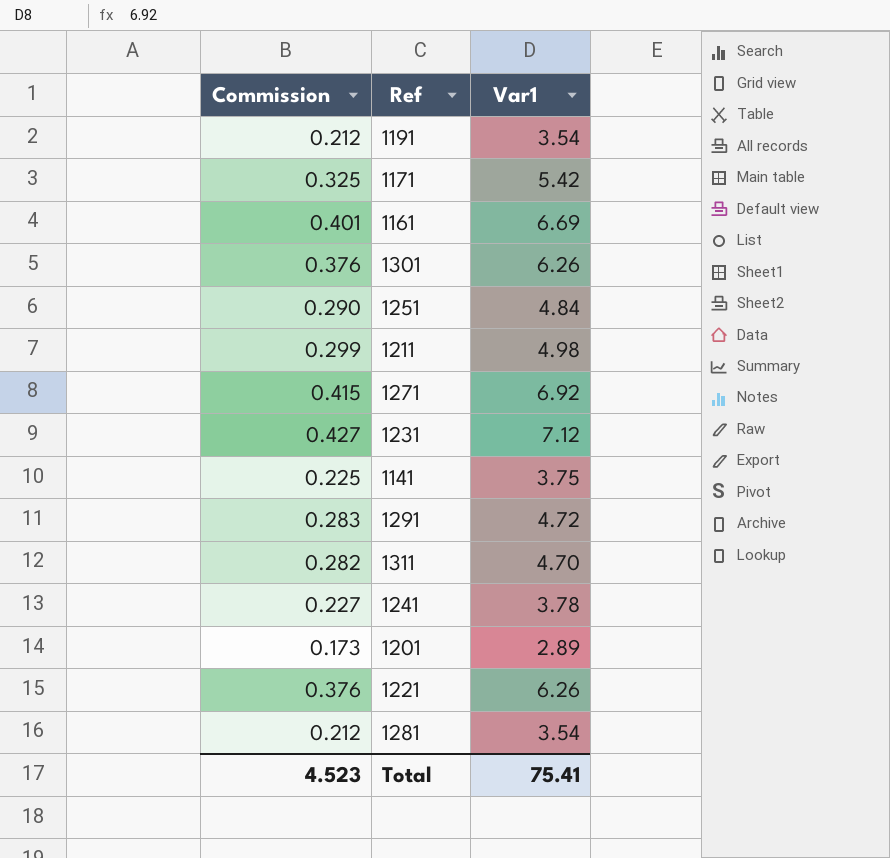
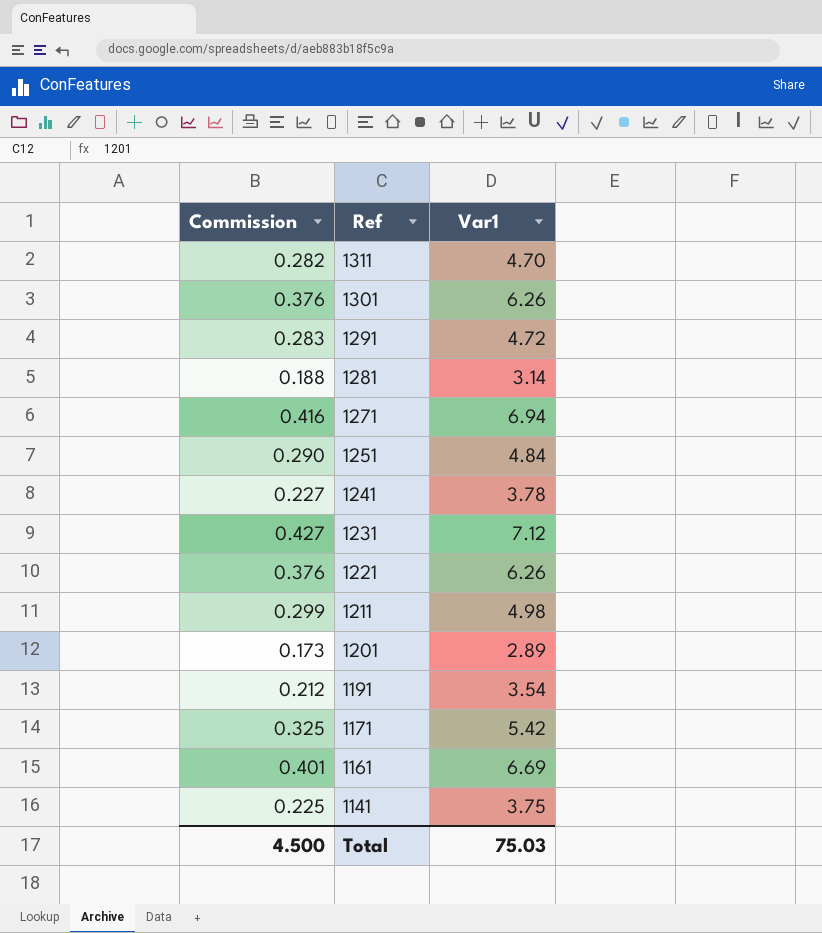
row order: none -> Ref descending
1281 | Commission: 0.212 -> 0.188
1281 | Var1: 3.54 -> 3.14
1271 | Commission: 0.415 -> 0.416
1271 | Var1: 6.92 -> 6.94
Total | Commission: 4.523 -> 4.500
Total | Var1: 75.41 -> 75.03

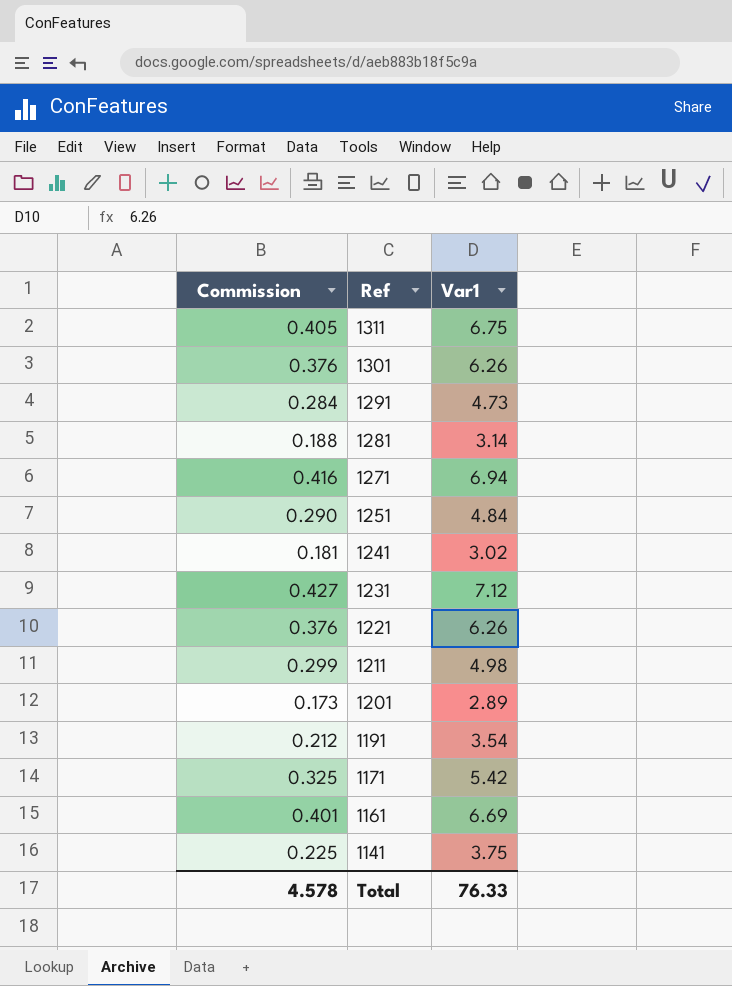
1311 | Commission: 0.282 -> 0.405
1311 | Var1: 4.70 -> 6.75
1291 | Commission: 0.283 -> 0.284
1291 | Var1: 4.72 -> 4.73
1241 | Commission: 0.227 -> 0.181
1241 | Var1: 3.78 -> 3.02
Total | Commission: 4.500 -> 4.578
Total | Var1: 75.03 -> 76.33

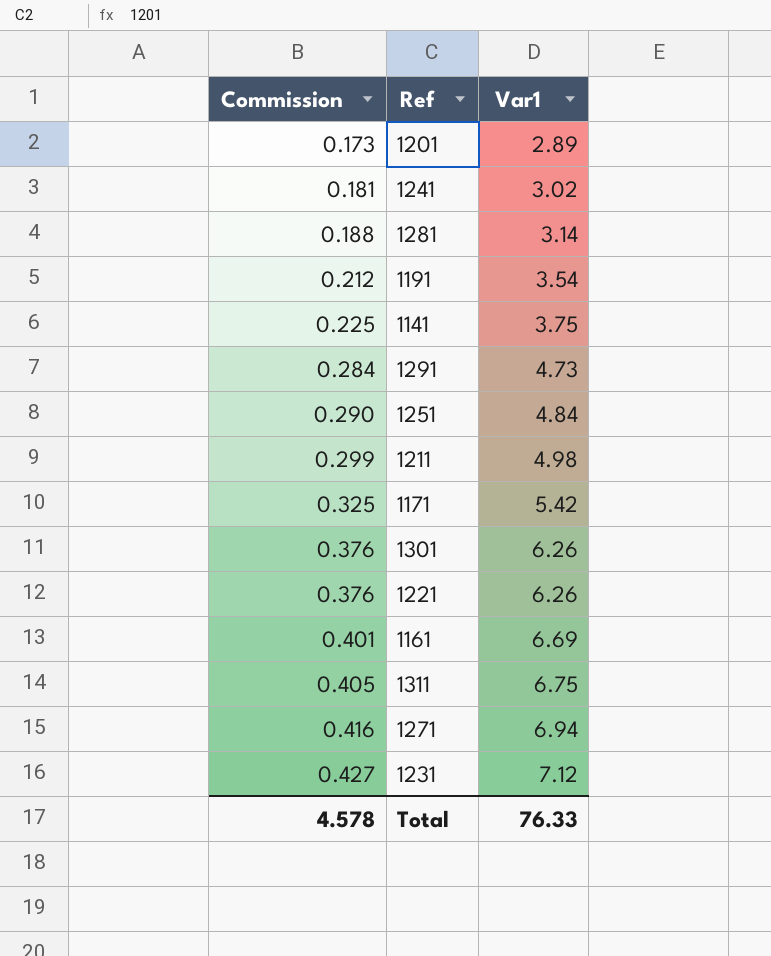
row order: Ref descending -> Commission ascending

